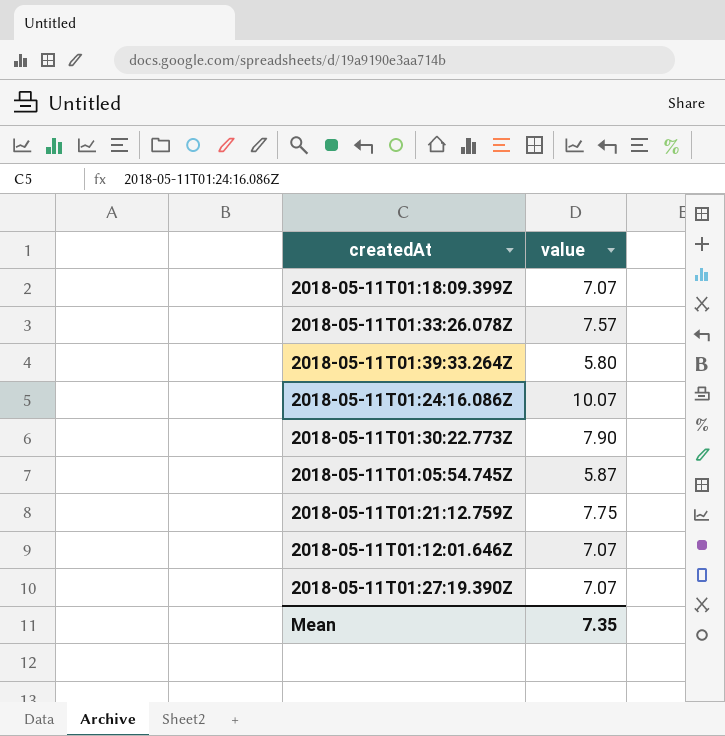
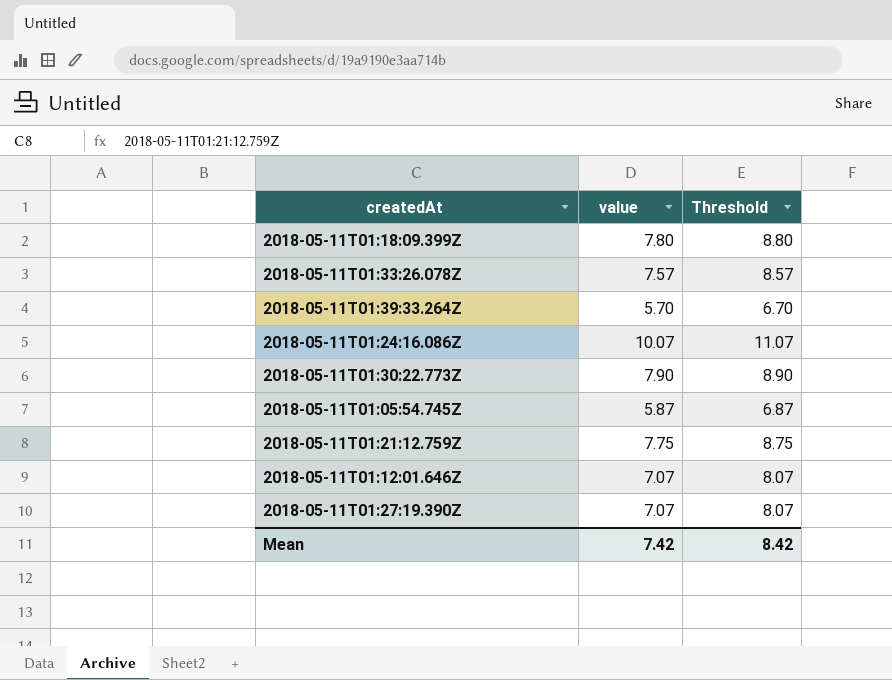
column Threshold | formula: none -> [value] + 1
2018-05-11T01:18:09.399Z | value: 7.07 -> 7.80
2018-05-11T01:39:33.264Z | value: 5.80 -> 5.70
Mean | value: 7.35 -> 7.42

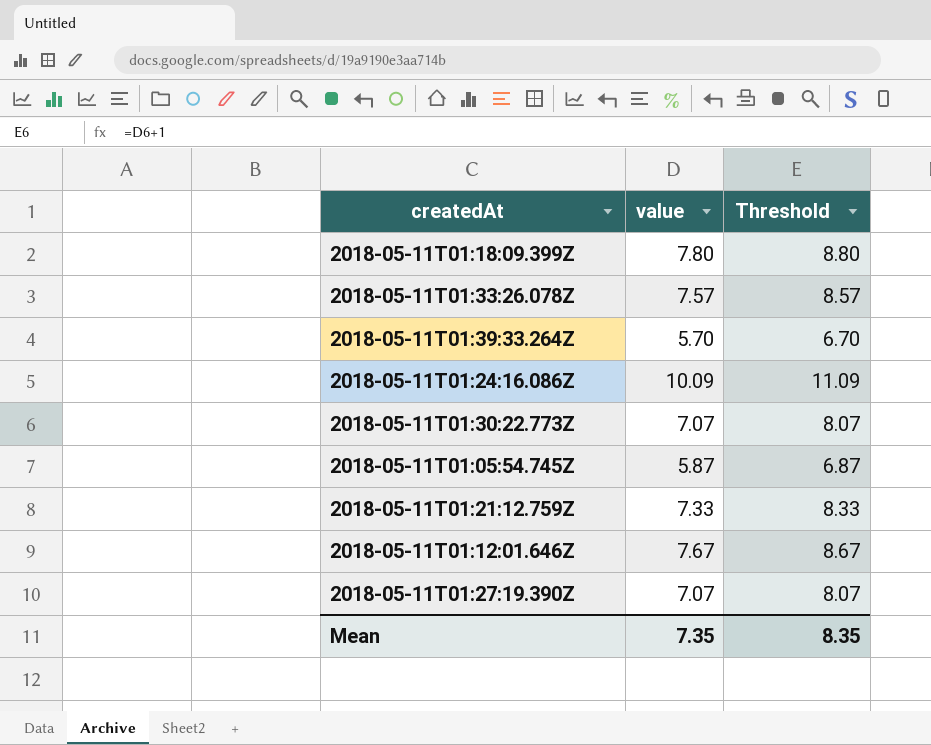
2018-05-11T01:24:16.086Z | value: 10.07 -> 10.09
2018-05-11T01:24:16.086Z | Threshold: 11.07 -> 11.09
2018-05-11T01:30:22.773Z | value: 7.90 -> 7.07
2018-05-11T01:30:22.773Z | Threshold: 8.90 -> 8.07
2018-05-11T01:21:12.759Z | value: 7.75 -> 7.33
2018-05-11T01:21:12.759Z | Threshold: 8.75 -> 8.33
2018-05-11T01:12:01.646Z | value: 7.07 -> 7.67
2018-05-11T01:12:01.646Z | Threshold: 8.07 -> 8.67
Mean | value: 7.42 -> 7.35
Mean | Threshold: 8.42 -> 8.35

